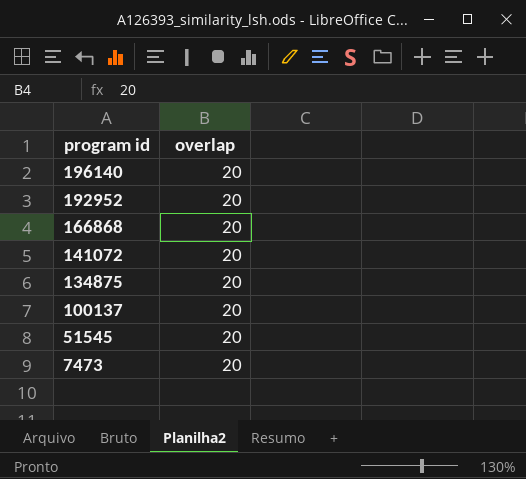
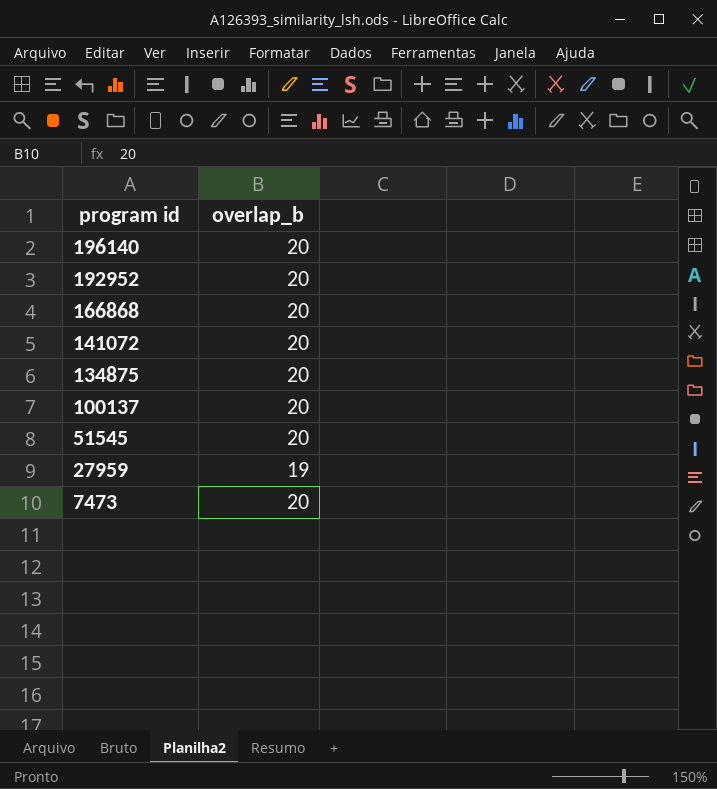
column name: overlap -> overlap_b
row 27959: none -> 19

